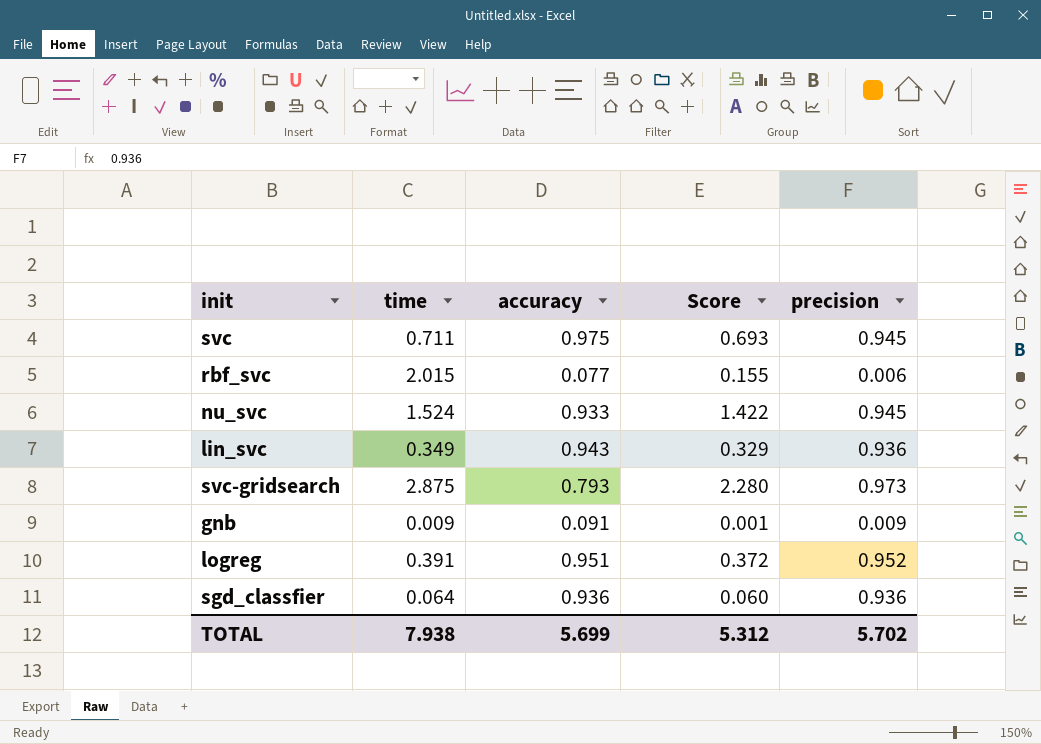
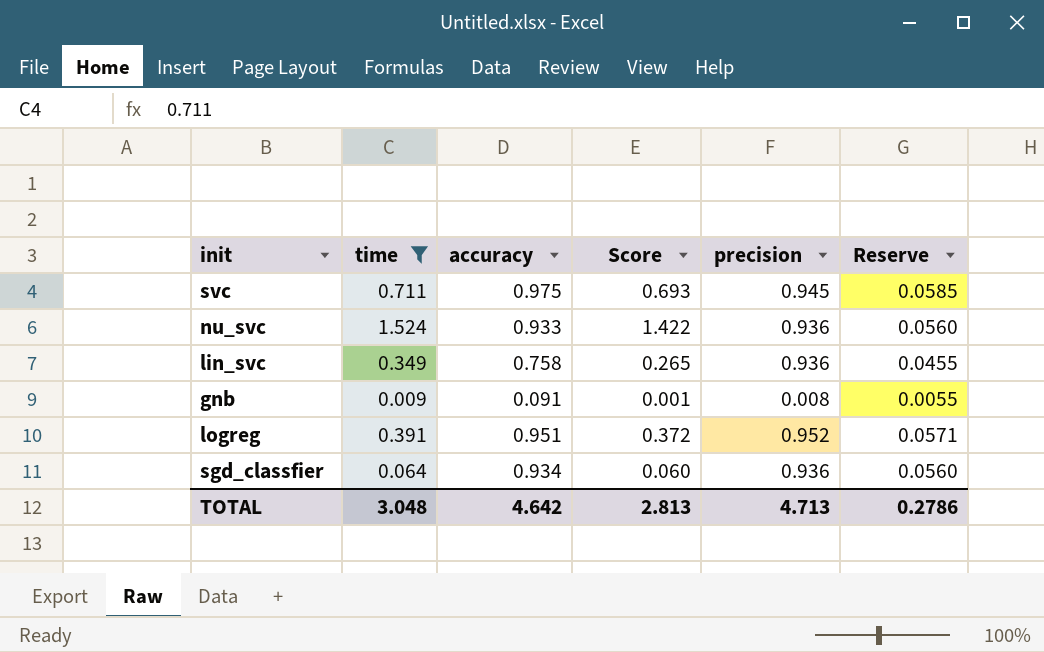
filter: none -> time <= 1.524
column Reserve | formula: none -> [accuracy] * 0.06
nu_svc | precision: 0.945 -> 0.936
lin_svc | accuracy: 0.943 -> 0.758
lin_svc | Score: 0.329 -> 0.265
gnb | precision: 0.009 -> 0.008
sgd_classfier | accuracy: 0.936 -> 0.934
TOTAL | time: 7.938 -> 3.048
TOTAL | accuracy: 5.699 -> 4.642
TOTAL | Score: 5.312 -> 2.813
TOTAL | precision: 5.702 -> 4.713

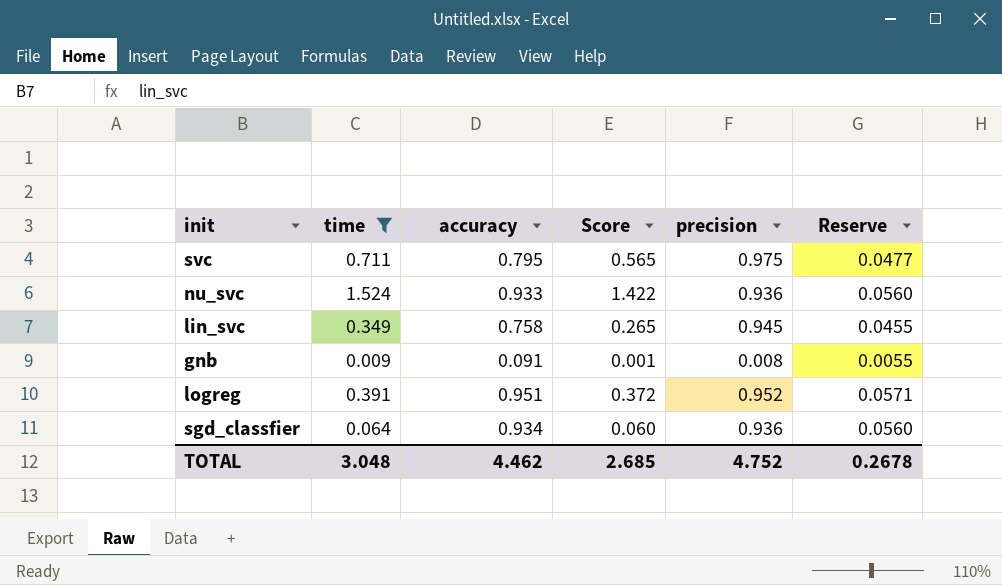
svc | accuracy: 0.975 -> 0.795
svc | Score: 0.693 -> 0.565
svc | precision: 0.945 -> 0.975
svc | Reserve: 0.0585 -> 0.0477
lin_svc | precision: 0.936 -> 0.945
TOTAL | accuracy: 4.642 -> 4.462
TOTAL | Score: 2.813 -> 2.685
TOTAL | precision: 4.713 -> 4.752
TOTAL | Reserve: 0.2786 -> 0.2678

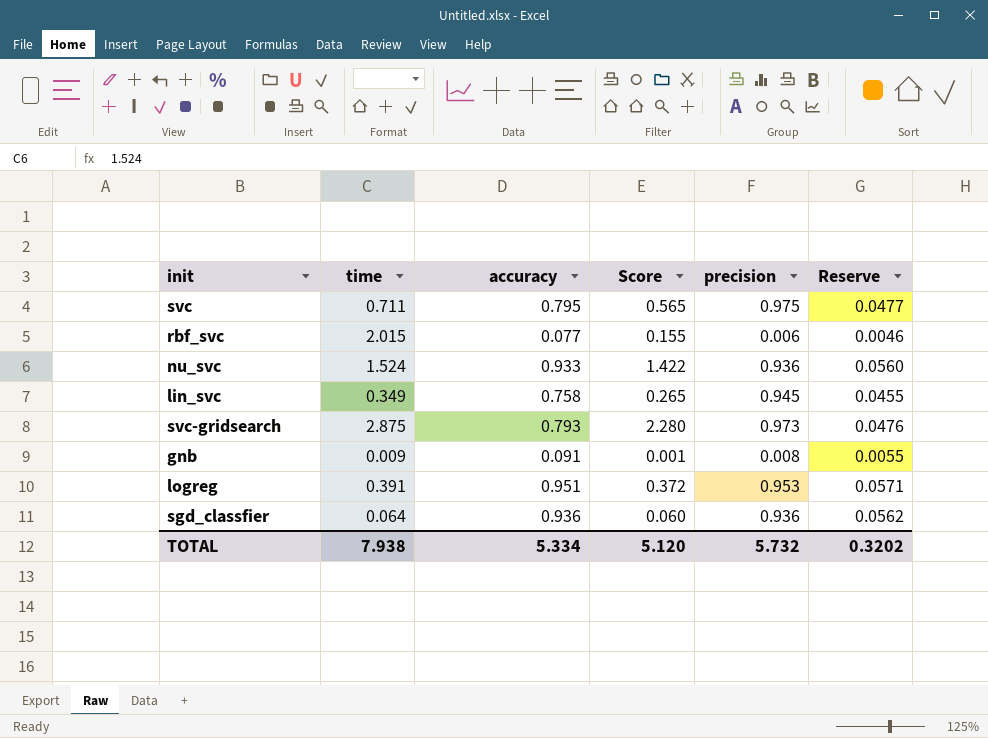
filter: time <= 1.524 -> none
logreg | precision: 0.952 -> 0.953
sgd_classfier | accuracy: 0.934 -> 0.936
sgd_classfier | Reserve: 0.0560 -> 0.0562
TOTAL | time: 3.048 -> 7.938
TOTAL | accuracy: 4.462 -> 5.334
TOTAL | Score: 2.685 -> 5.120
TOTAL | precision: 4.752 -> 5.732
TOTAL | Reserve: 0.2678 -> 0.3202

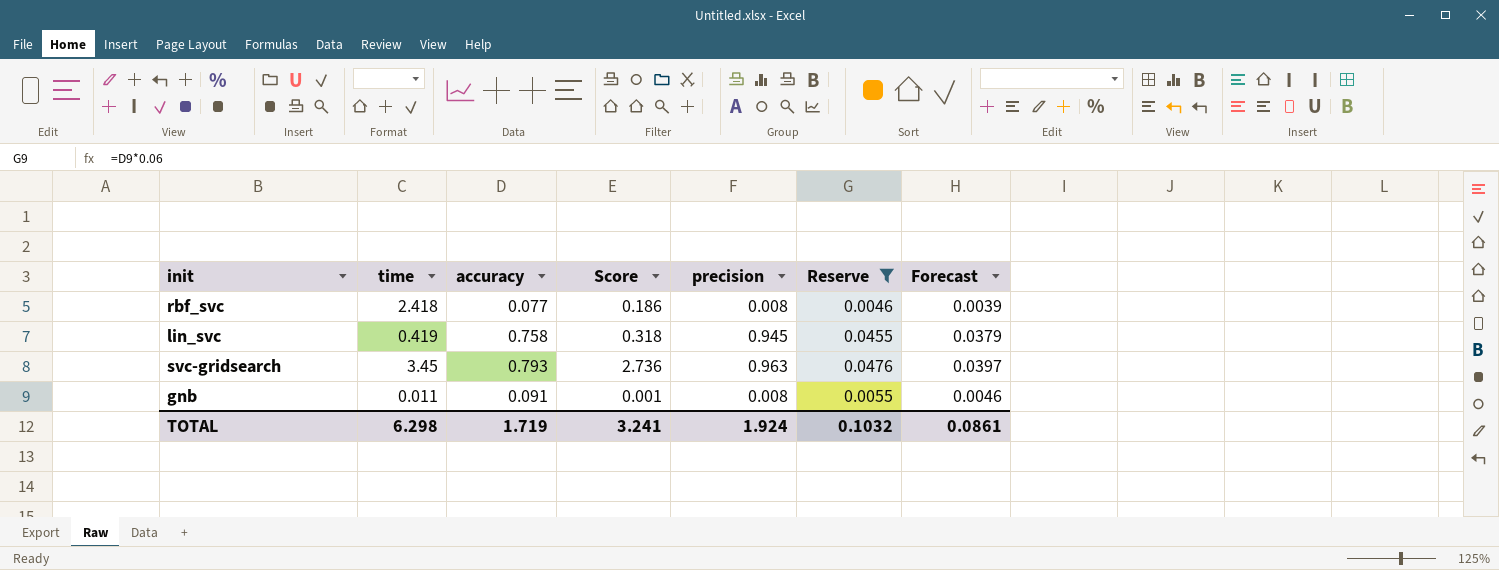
filter: none -> Reserve <= 0.0476
column Forecast | formula: none -> [accuracy] * 0.05
rbf_svc | time: 2.015 -> 2.418
rbf_svc | Score: 0.155 -> 0.186
rbf_svc | precision: 0.006 -> 0.008
lin_svc | time: 0.349 -> 0.419
lin_svc | Score: 0.265 -> 0.318
svc-gridsearch | time: 2.875 -> 3.45
svc-gridsearch | Score: 2.280 -> 2.736
svc-gridsearch | precision: 0.973 -> 0.963
gnb | time: 0.009 -> 0.011
TOTAL | time: 7.938 -> 6.298
TOTAL | accuracy: 5.334 -> 1.719
TOTAL | Score: 5.120 -> 3.241
TOTAL | precision: 5.732 -> 1.924
TOTAL | Reserve: 0.3202 -> 0.1032

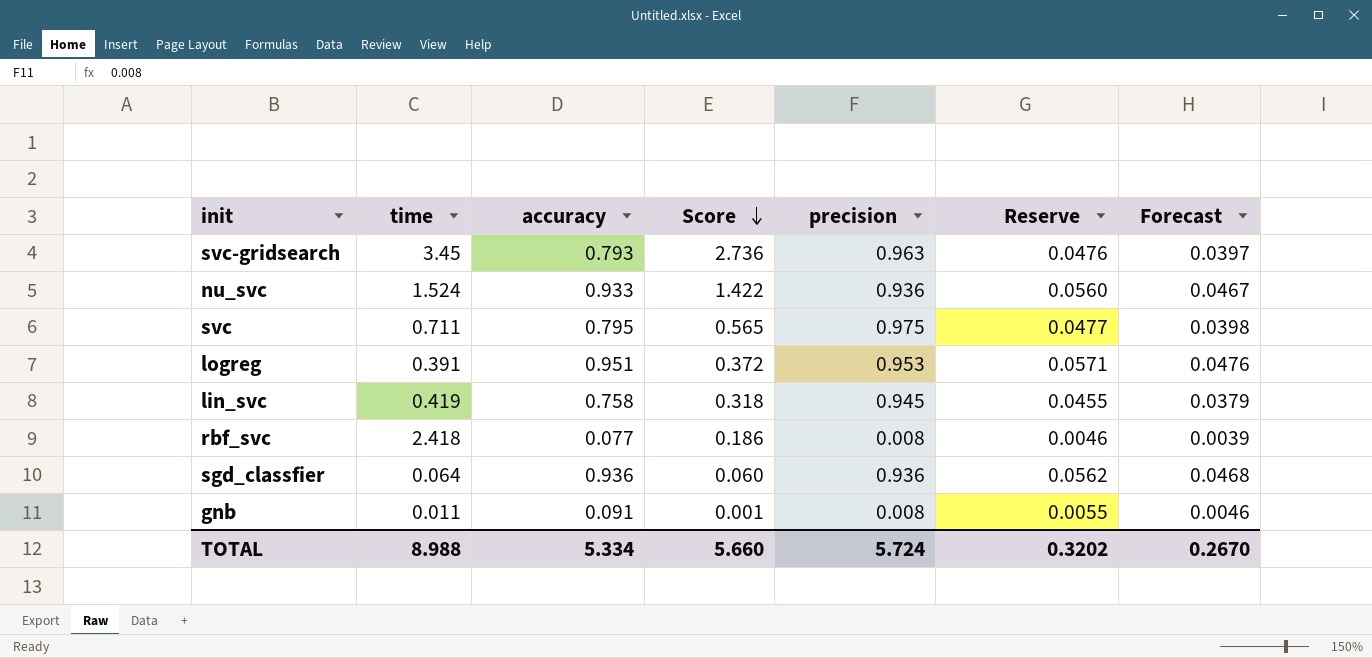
filter: Reserve <= 0.0476 -> none
row order: none -> Score descending
TOTAL | time: 6.298 -> 8.988
TOTAL | accuracy: 1.719 -> 5.334
TOTAL | Score: 3.241 -> 5.660
TOTAL | precision: 1.924 -> 5.724
TOTAL | Reserve: 0.1032 -> 0.3202
TOTAL | Forecast: 0.0861 -> 0.2670

